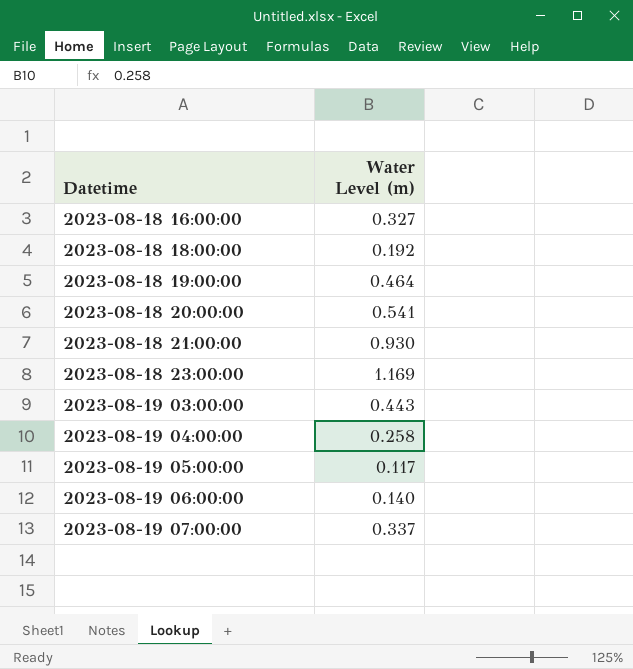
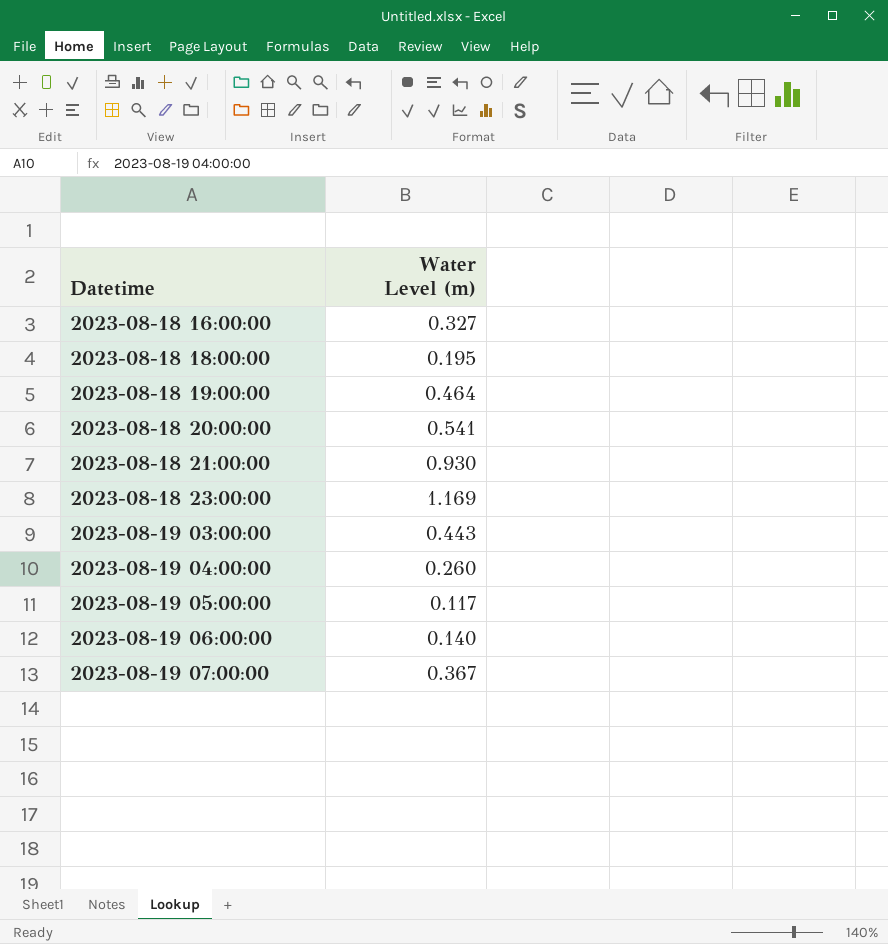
2023-08-18 18:00:00 | Water Level (m): 0.192 -> 0.195
2023-08-19 04:00:00 | Water Level (m): 0.258 -> 0.260
2023-08-19 07:00:00 | Water Level (m): 0.337 -> 0.367

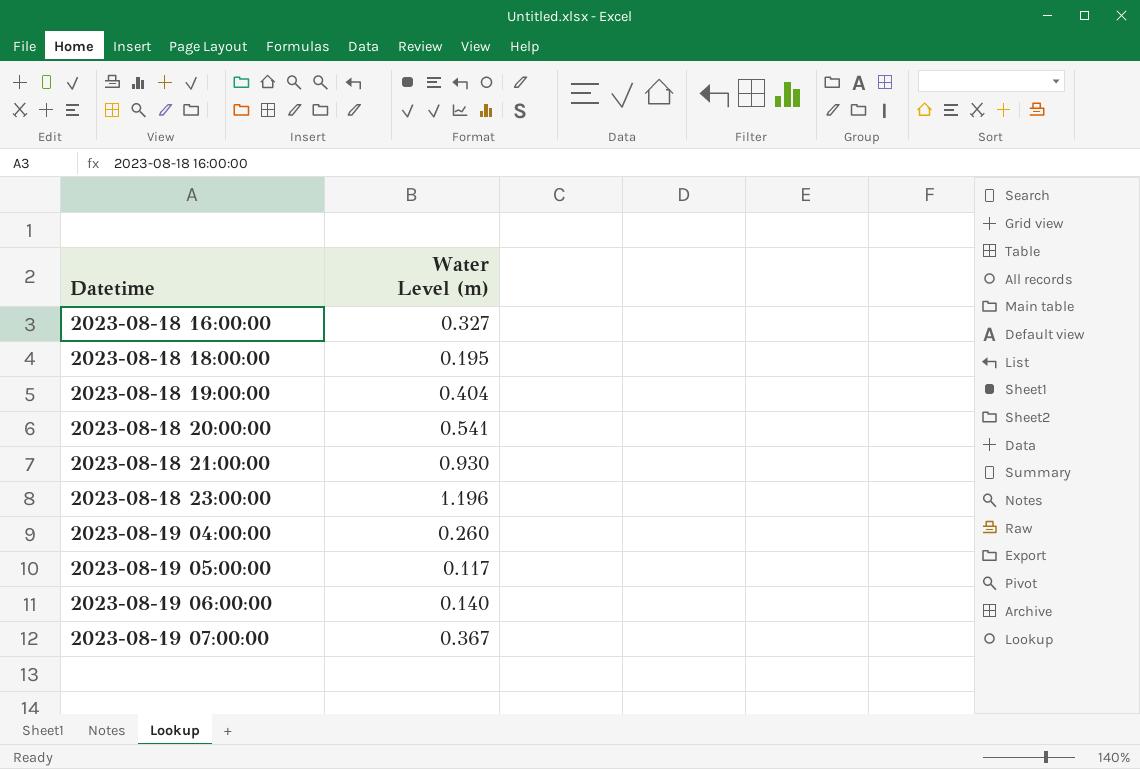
row 2023-08-19 03:00:00: 0.443 -> none
2023-08-18 19:00:00 | Water Level (m): 0.464 -> 0.404
2023-08-18 23:00:00 | Water Level (m): 1.169 -> 1.196

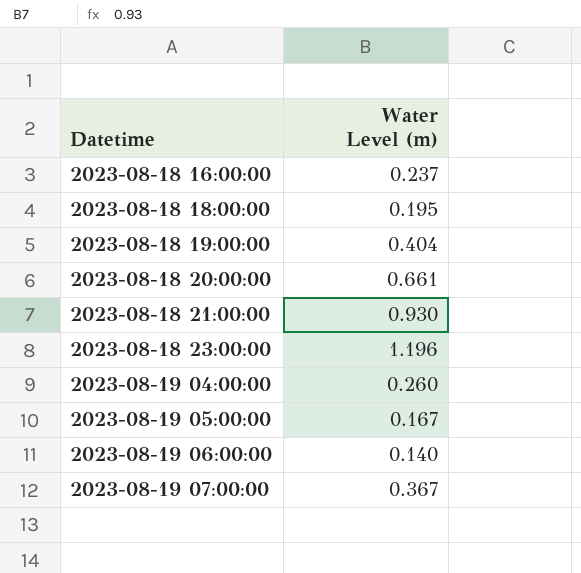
2023-08-18 16:00:00 | Water Level (m): 0.327 -> 0.237
2023-08-18 20:00:00 | Water Level (m): 0.541 -> 0.661
2023-08-19 05:00:00 | Water Level (m): 0.117 -> 0.167

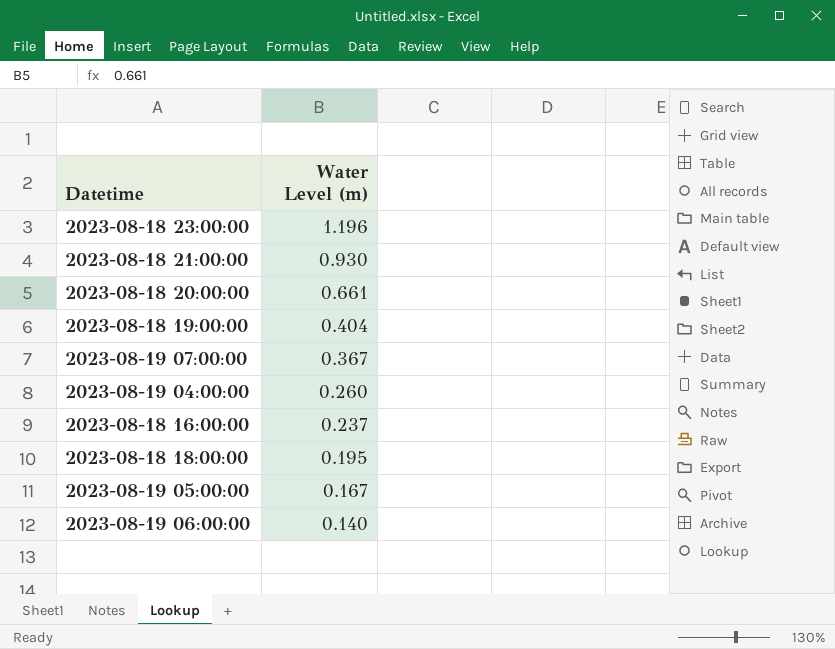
row order: Datetime ascending -> Water Level (m) descending

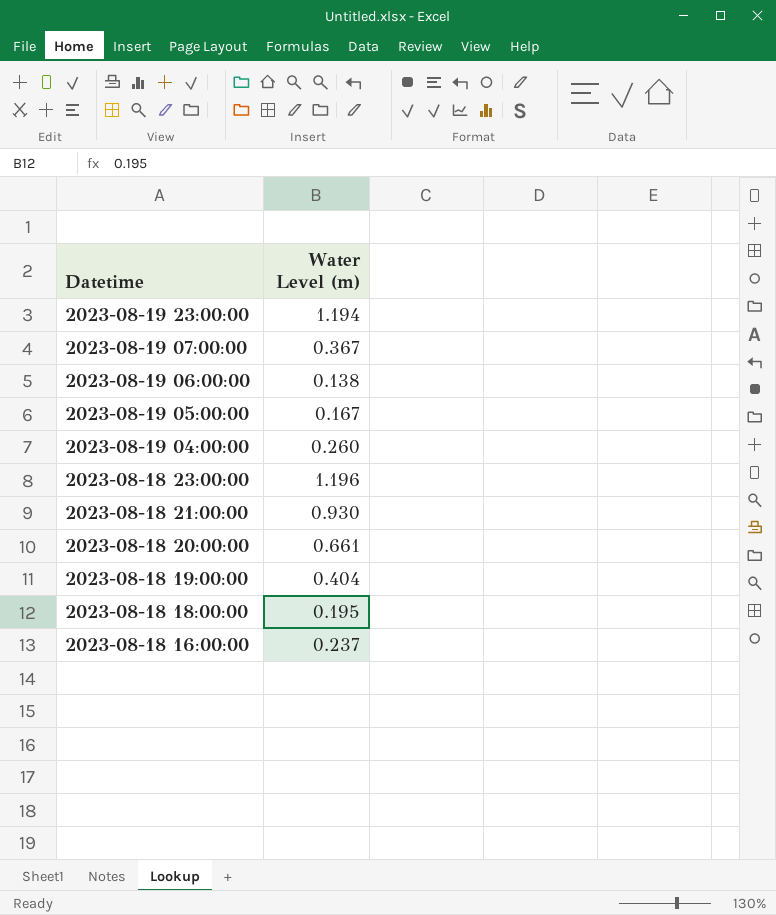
row order: Water Level (m) descending -> Datetime descending
row 2023-08-19 23:00:00: none -> 1.194
2023-08-19 06:00:00 | Water Level (m): 0.140 -> 0.138

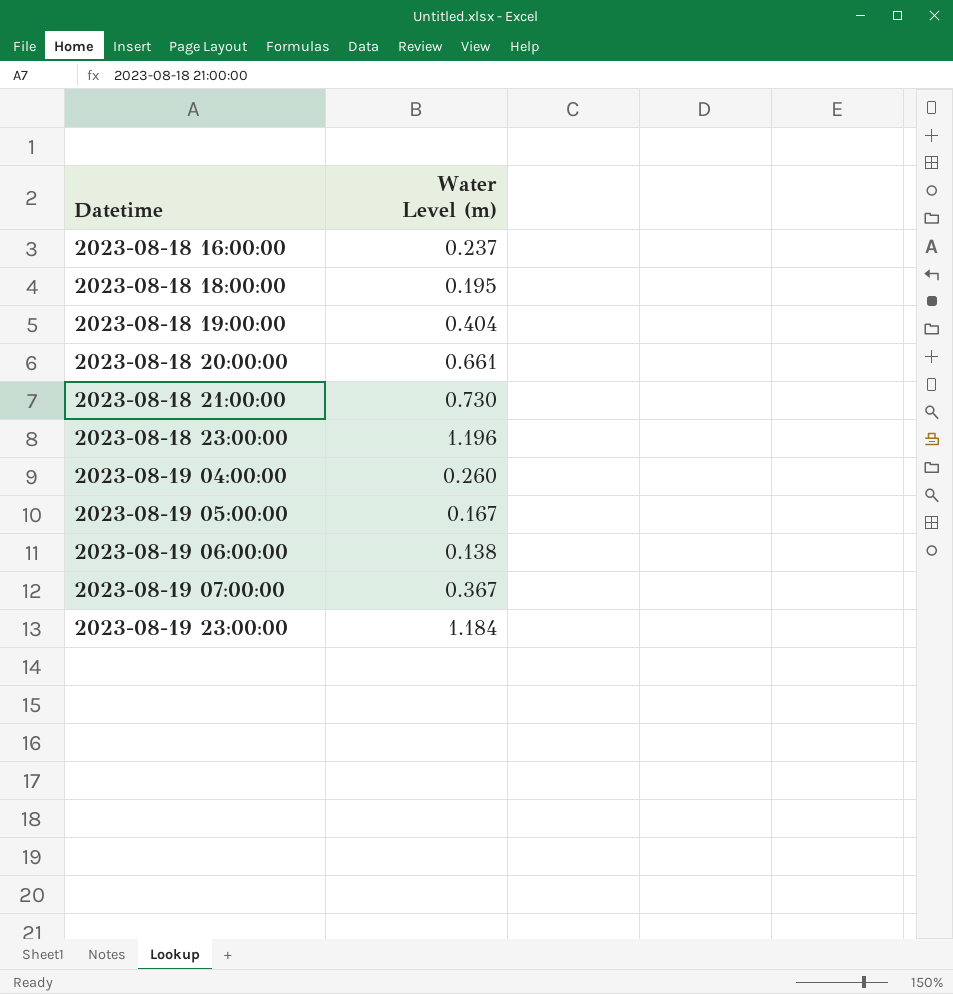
row order: Datetime descending -> Datetime ascending
2023-08-18 21:00:00 | Water Level (m): 0.930 -> 0.730
2023-08-19 23:00:00 | Water Level (m): 1.194 -> 1.184

